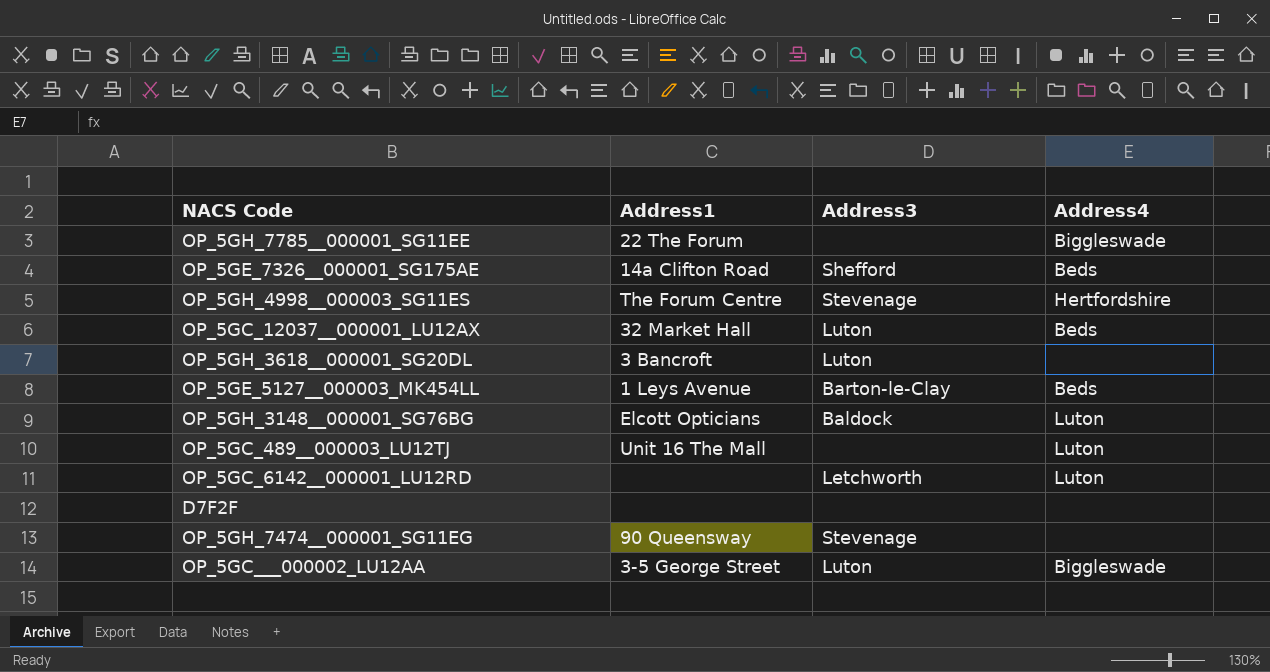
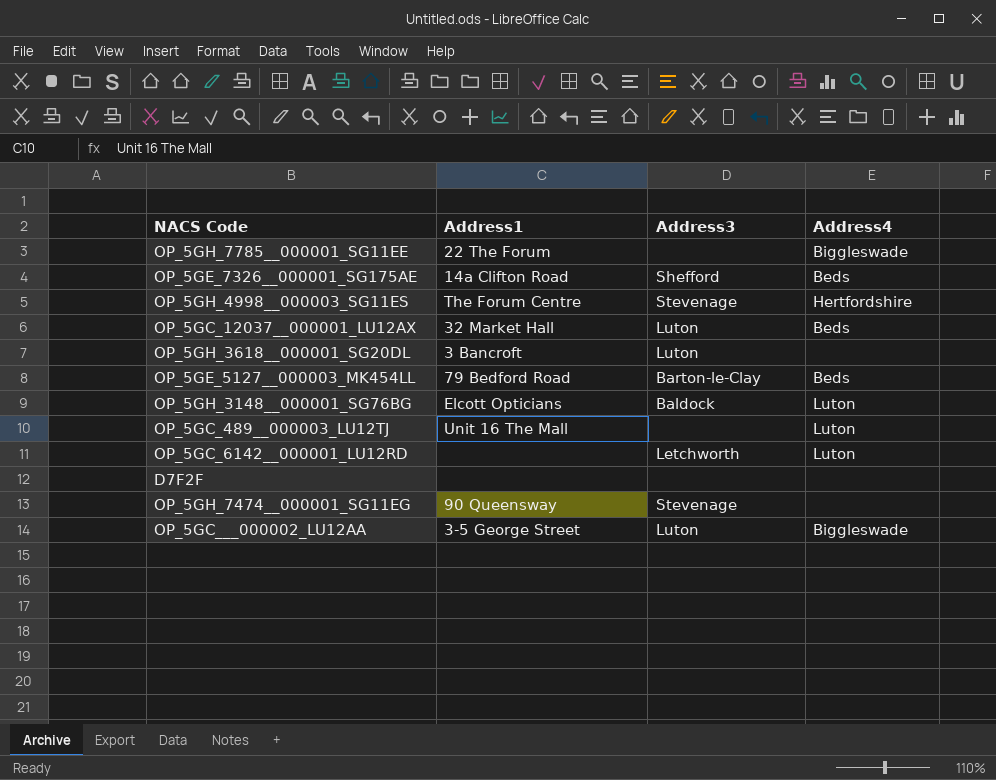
OP_5GE_5127__000003_MK454LL | Address1: 1 Leys Avenue -> 79 Bedford Road

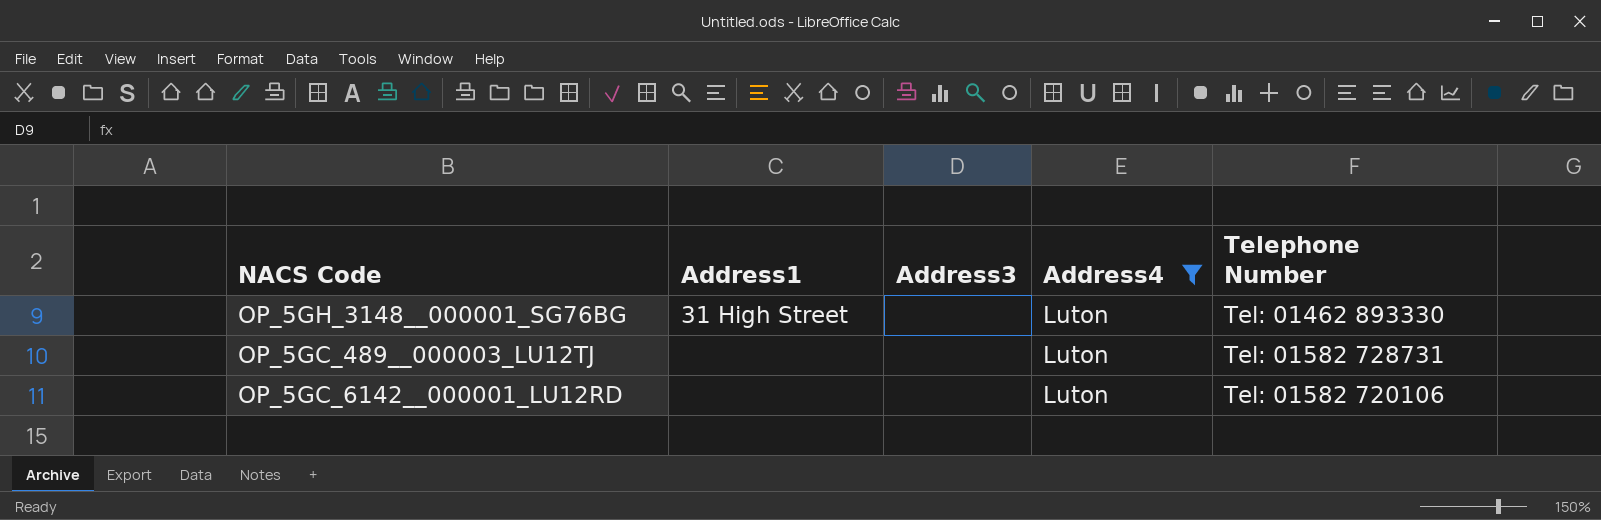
filter: none -> Address4 = Luton
column Telephone Number | position: none -> 5
OP_5GH_3148__000001_SG76BG | Address1: Elcott Opticians -> 31 High Street
OP_5GH_3148__000001_SG76BG | Address3: Baldock -> none
OP_5GC_489__000003_LU12TJ | Address1: Unit 16 The Mall -> none
OP_5GC_6142__000001_LU12RD | Address3: Letchworth -> none

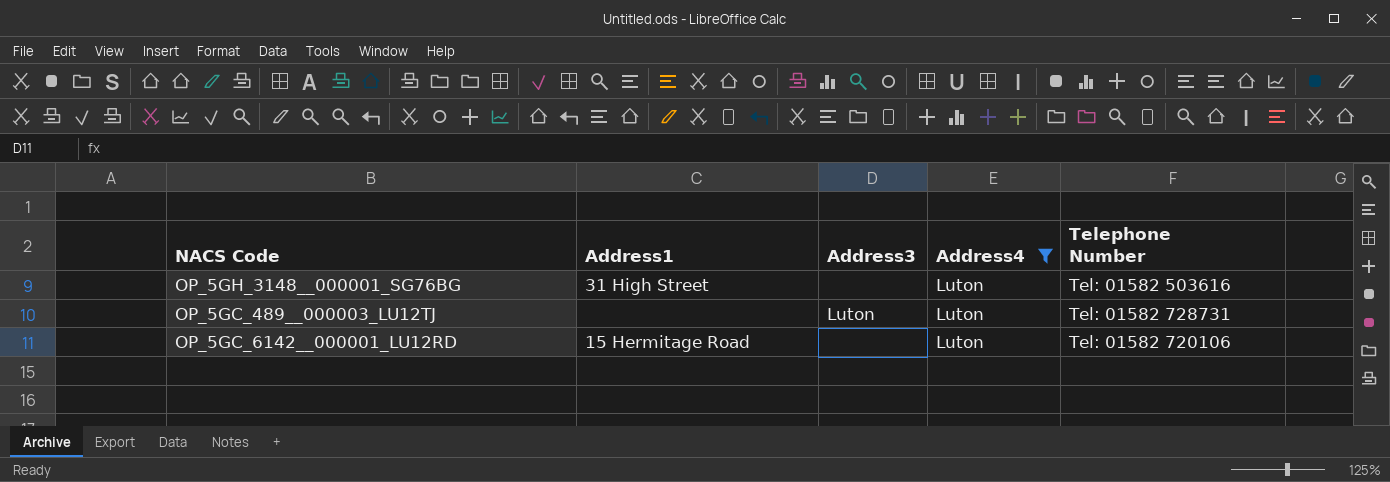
OP_5GH_3148__000001_SG76BG | Telephone Number: Tel: 01462 893330 -> Tel: 01582 503616
OP_5GC_489__000003_LU12TJ | Address3: none -> Luton
OP_5GC_6142__000001_LU12RD | Address1: none -> 15 Hermitage Road

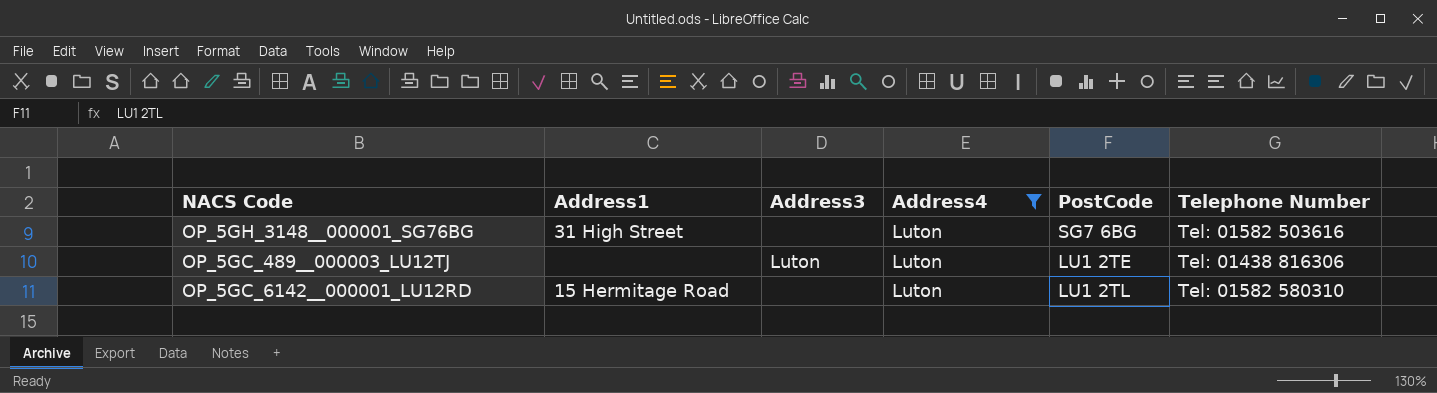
column PostCode | position: none -> 5
OP_5GC_489__000003_LU12TJ | Telephone Number: Tel: 01582 728731 -> Tel: 01438 816306
OP_5GC_6142__000001_LU12RD | Telephone Number: Tel: 01582 720106 -> Tel: 01582 580310

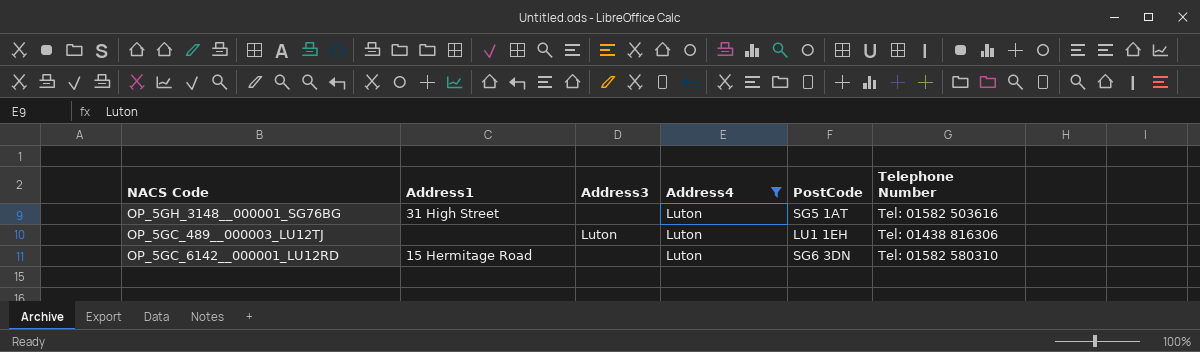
OP_5GH_3148__000001_SG76BG | PostCode: SG7 6BG -> SG5 1AT
OP_5GC_489__000003_LU12TJ | PostCode: LU1 2TE -> LU1 1EH
OP_5GC_6142__000001_LU12RD | PostCode: LU1 2TL -> SG6 3DN

